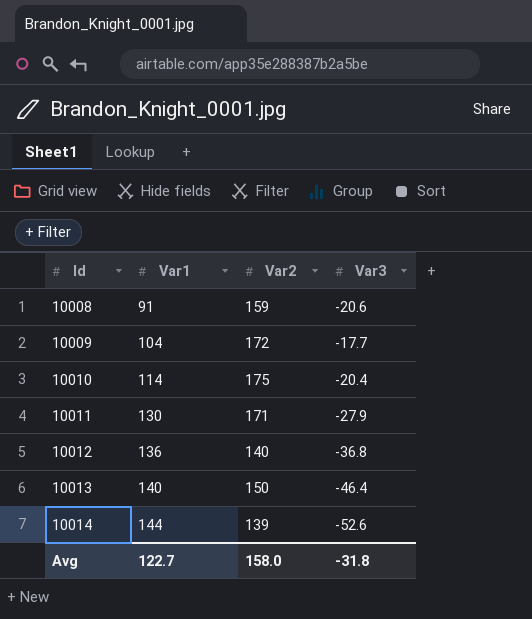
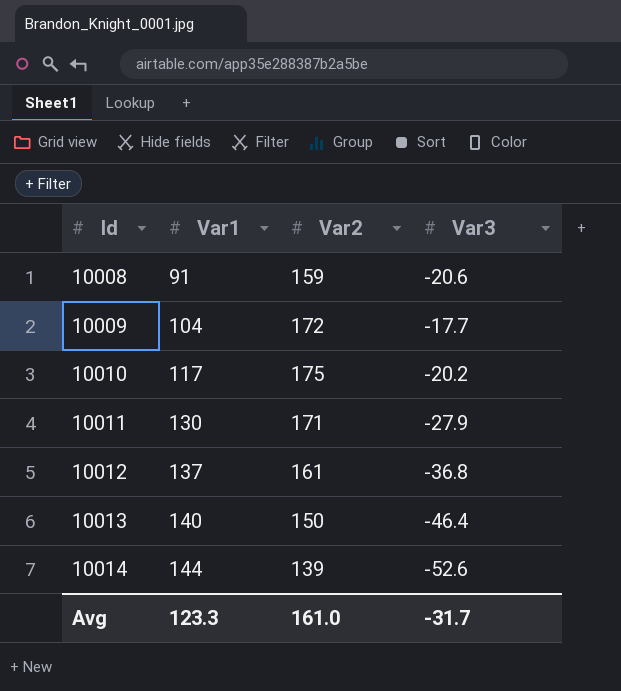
10010 | Var1: 114 -> 117
10010 | Var3: -20.4 -> -20.2
10012 | Var1: 136 -> 137
10012 | Var2: 140 -> 161
Avg | Var1: 122.7 -> 123.3
Avg | Var2: 158.0 -> 161.0
Avg | Var3: -31.8 -> -31.7

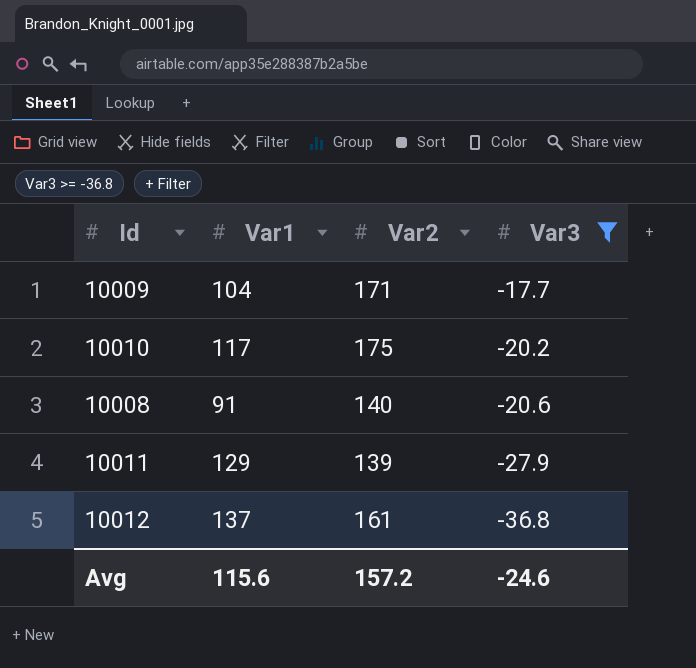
filter: none -> Var3 >= -36.8
row order: Id ascending -> Var3 descending
10009 | Var2: 172 -> 171
10008 | Var2: 159 -> 140
10011 | Var1: 130 -> 129
10011 | Var2: 171 -> 139
Avg | Var1: 123.3 -> 115.6
Avg | Var2: 161.0 -> 157.2
Avg | Var3: -31.7 -> -24.6

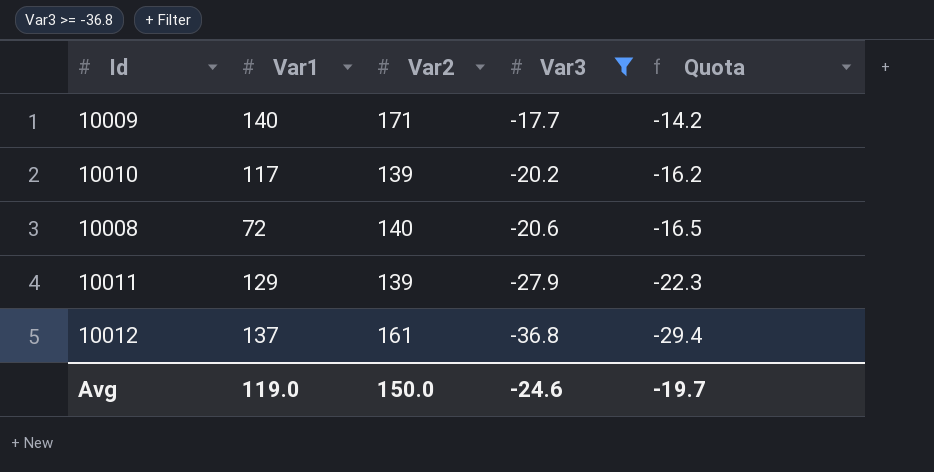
column Quota | formula: none -> [Var3] * 0.8
10009 | Var1: 104 -> 140
10010 | Var2: 175 -> 139
10008 | Var1: 91 -> 72
Avg | Var1: 115.6 -> 119.0
Avg | Var2: 157.2 -> 150.0

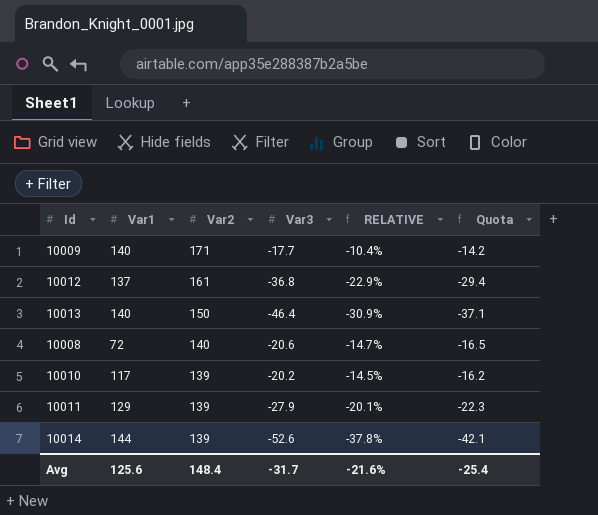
filter: Var3 >= -36.8 -> none
row order: Var3 descending -> Var2 descending
column RELATIVE | formula: none -> [Var3] / [Var2]
Avg | Var1: 119.0 -> 125.6
Avg | Var2: 150.0 -> 148.4
Avg | Var3: -24.6 -> -31.7
Avg | Quota: -19.7 -> -25.4

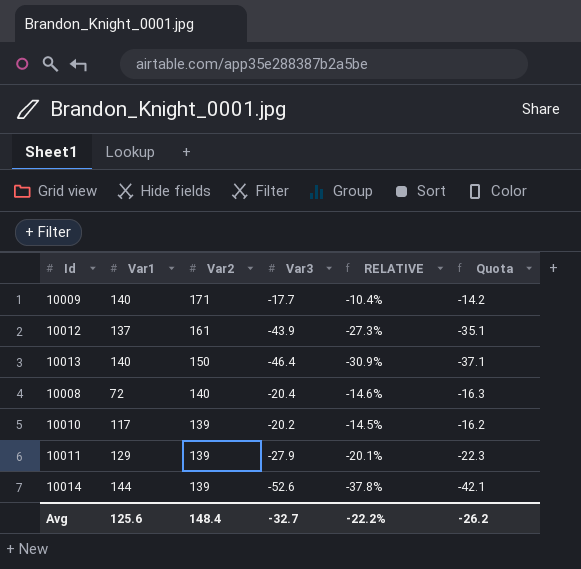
10012 | Var3: -36.8 -> -43.9
10012 | RELATIVE: -22.9% -> -27.3%
10012 | Quota: -29.4 -> -35.1
10008 | Var3: -20.6 -> -20.4
10008 | RELATIVE: -14.7% -> -14.6%
10008 | Quota: -16.5 -> -16.3
Avg | Var3: -31.7 -> -32.7
Avg | RELATIVE: -21.6% -> -22.2%
Avg | Quota: -25.4 -> -26.2

